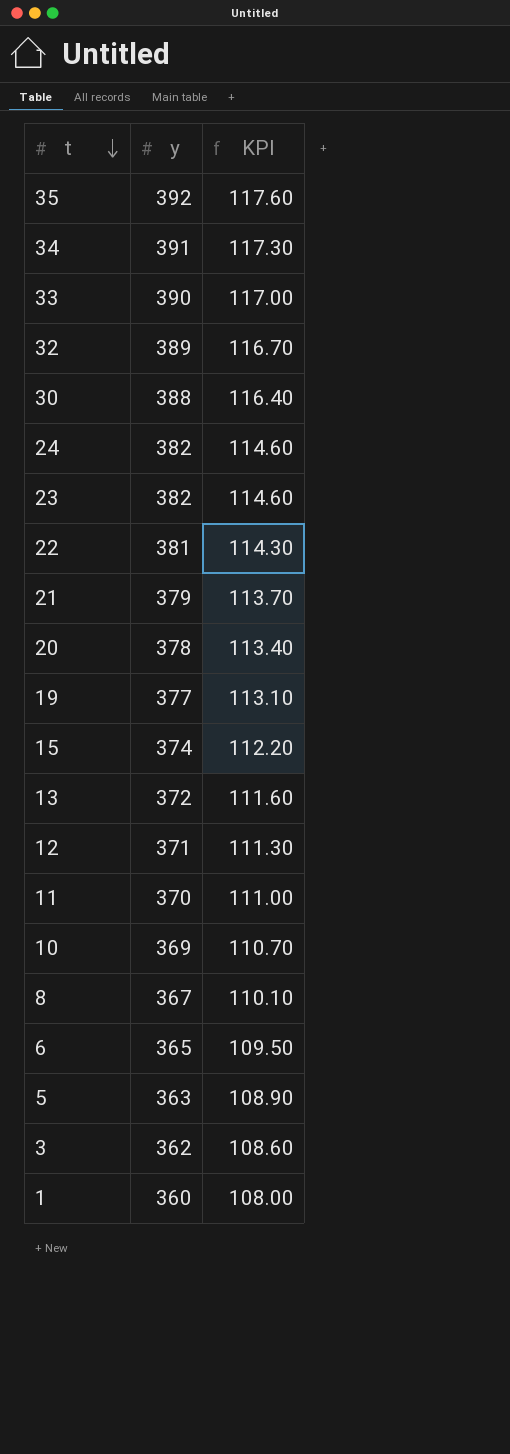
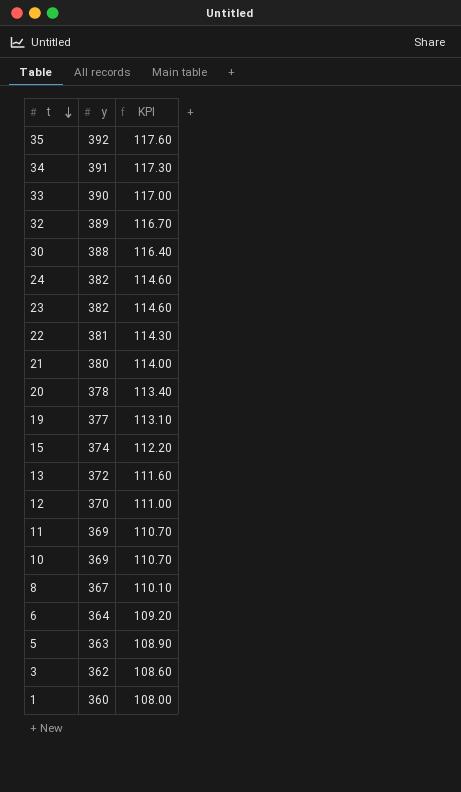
21 | y: 379 -> 380
21 | KPI: 113.70 -> 114.00
12 | y: 371 -> 370
12 | KPI: 111.30 -> 111.00
11 | y: 370 -> 369
11 | KPI: 111.00 -> 110.70
6 | y: 365 -> 364
6 | KPI: 109.50 -> 109.20

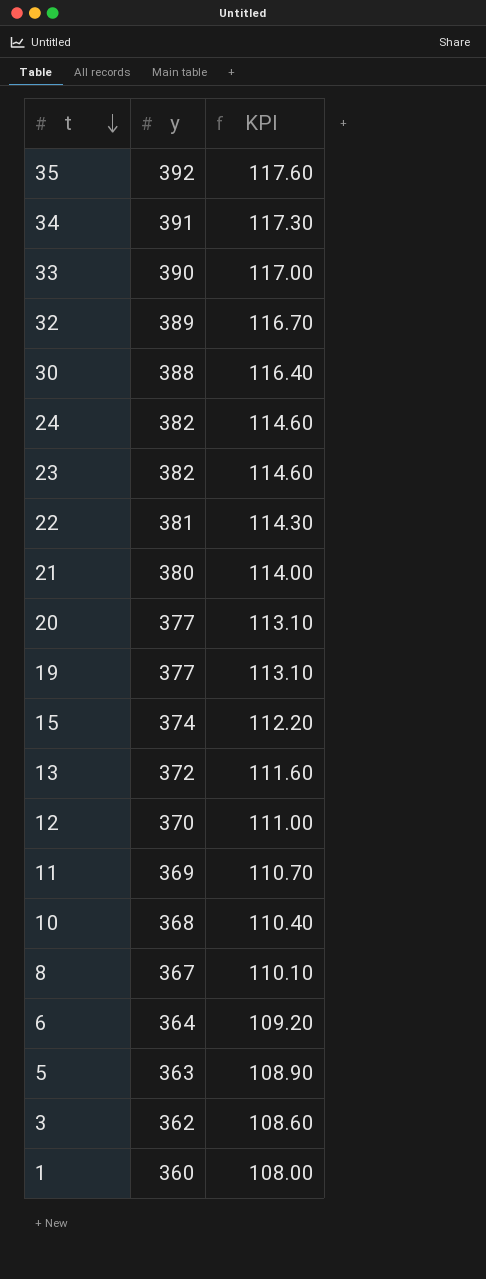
20 | y: 378 -> 377
20 | KPI: 113.40 -> 113.10
10 | y: 369 -> 368
10 | KPI: 110.70 -> 110.40

